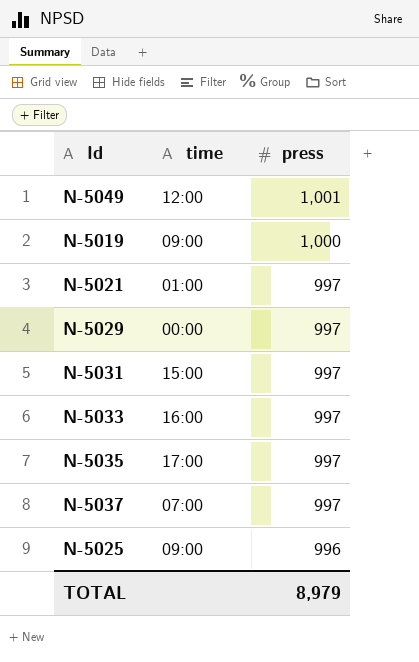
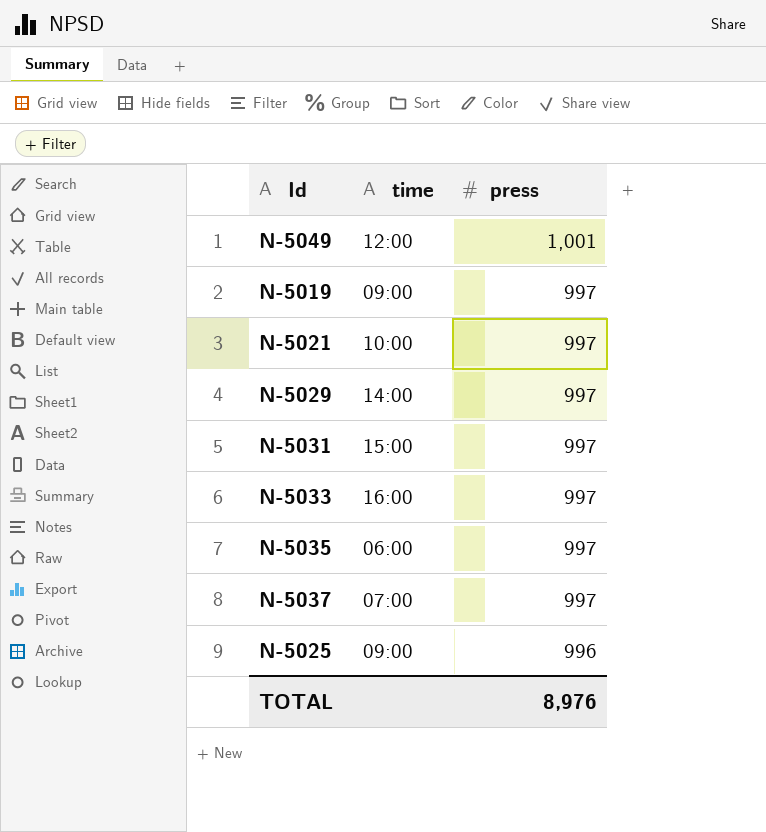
N-5019 | press: 1,000 -> 997
N-5021 | time: 01:00 -> 10:00
N-5029 | time: 00:00 -> 14:00
N-5035 | time: 17:00 -> 06:00
TOTAL | press: 8,979 -> 8,976

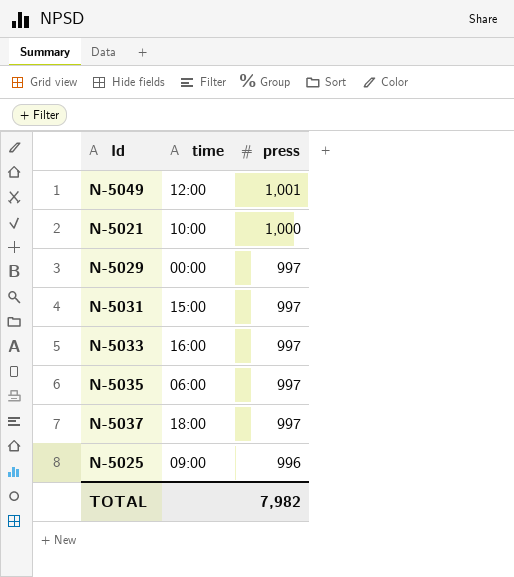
row N-5019: 09:00 | 997 -> none
N-5021 | press: 997 -> 1,000
N-5029 | time: 14:00 -> 00:00
N-5037 | time: 07:00 -> 18:00
TOTAL | press: 8,976 -> 7,982

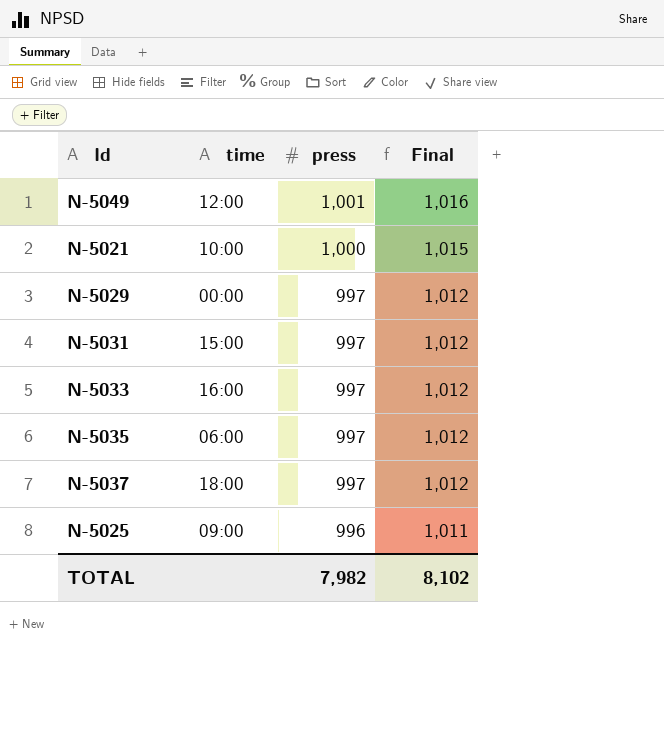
column Final | formula: none -> [press] + 15

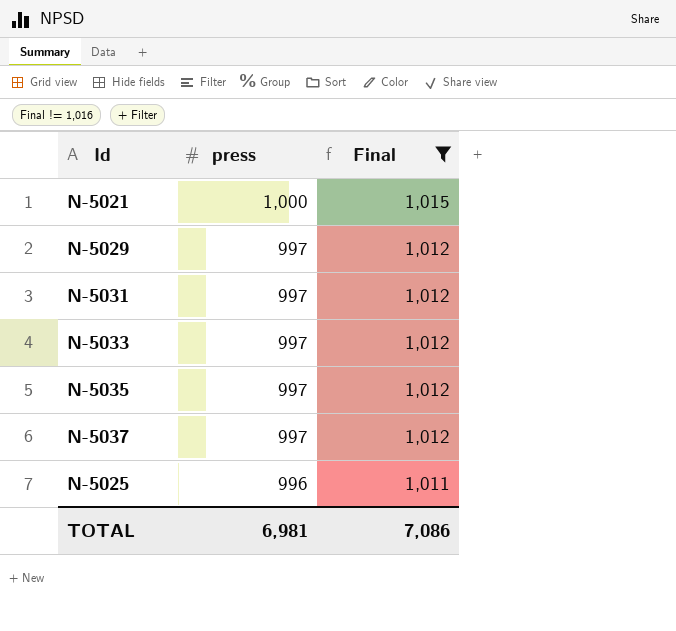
filter: none -> Final != 1,016
column time | position: 2 -> none
TOTAL | press: 7,982 -> 6,981
TOTAL | Final: 8,102 -> 7,086

